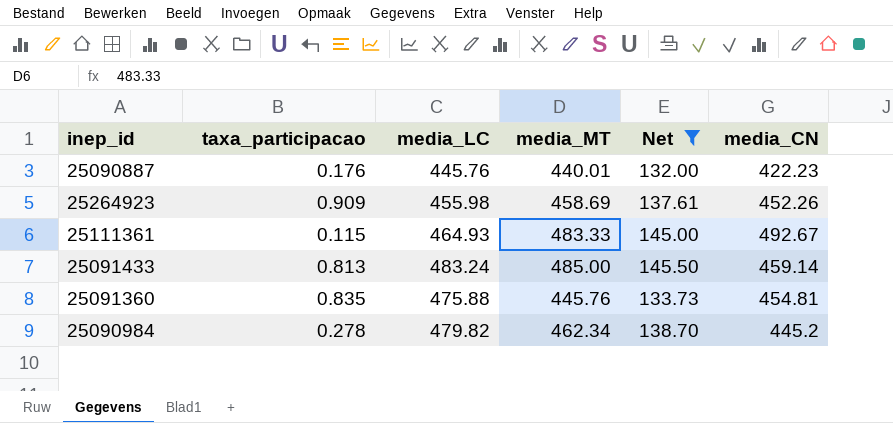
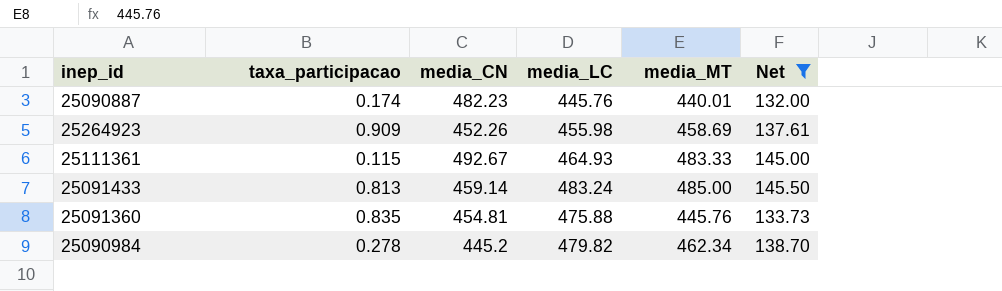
column media_CN | position: 6 -> 3
25090887 | taxa_participacao: 0.176 -> 0.174
25090887 | media_CN: 422.23 -> 482.23

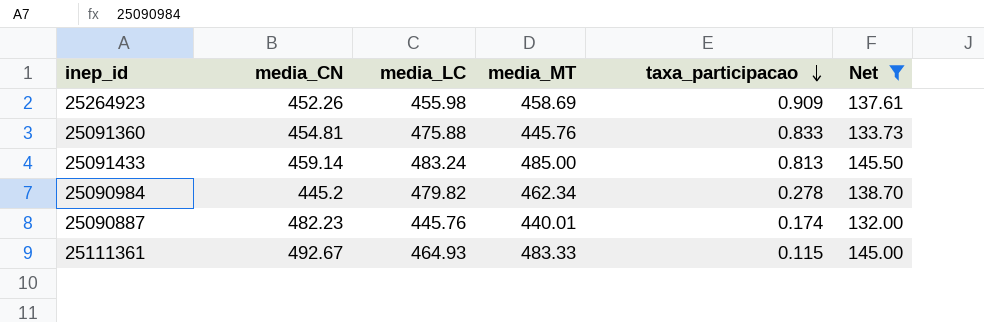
row order: none -> taxa_participacao descending
column taxa_participacao | position: 2 -> 5
25091360 | taxa_participacao: 0.835 -> 0.833

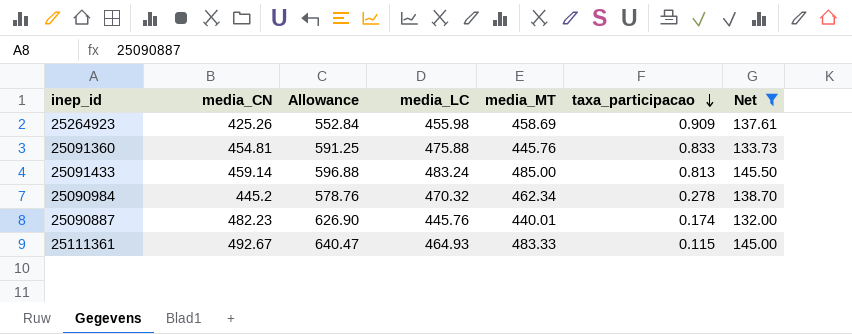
column Allowance | formula: none -> [media_CN] * 1.3
25264923 | media_CN: 452.26 -> 425.26
25090984 | media_LC: 479.82 -> 470.32

